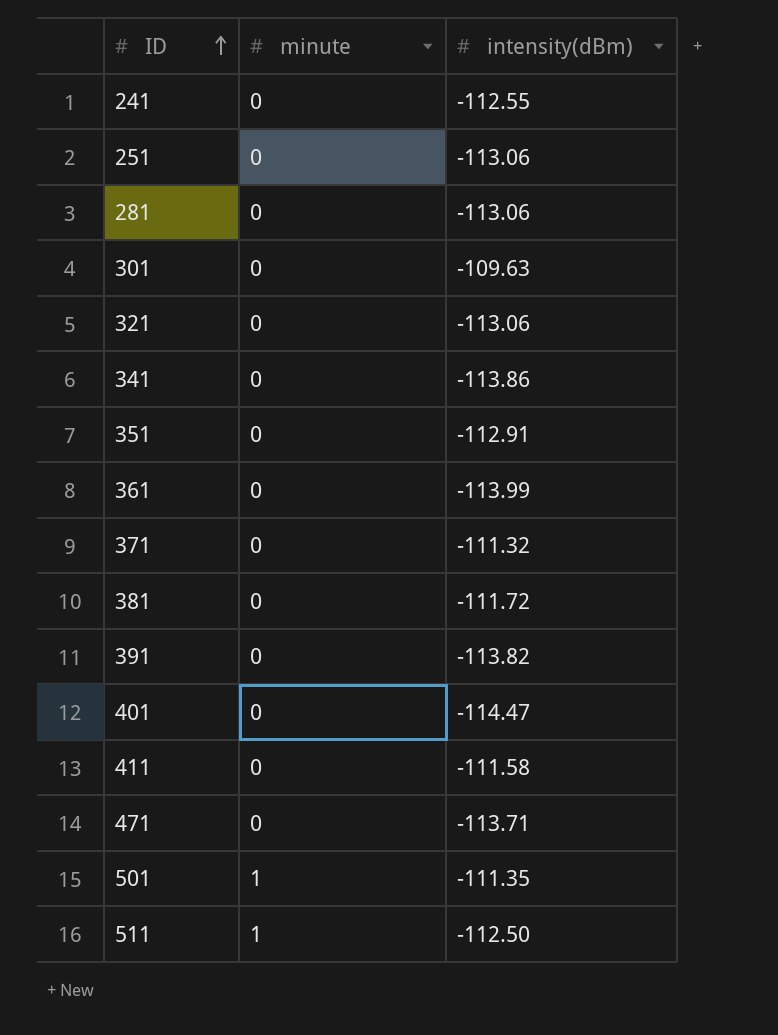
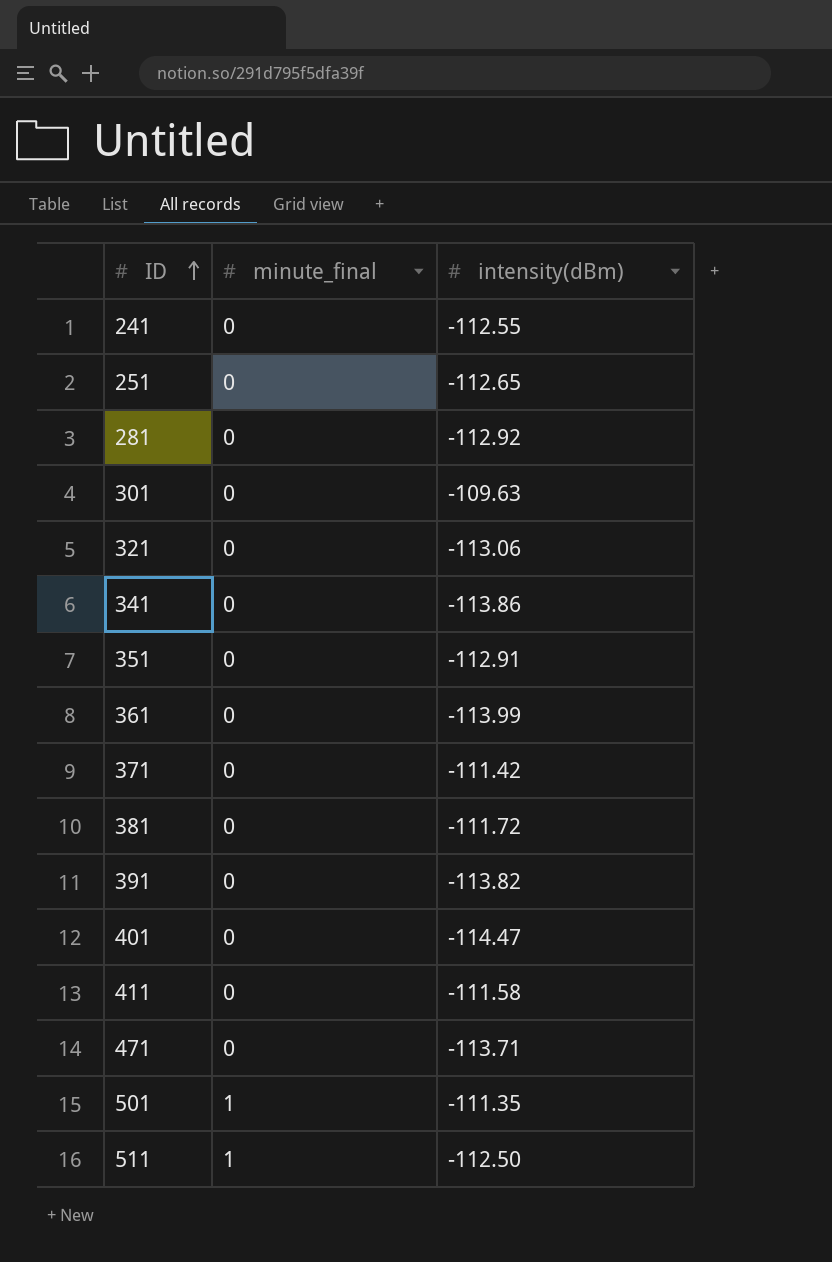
column name: minute -> minute_final
251 | intensity(dBm): -113.06 -> -112.65
281 | intensity(dBm): -113.06 -> -112.92
371 | intensity(dBm): -111.32 -> -111.42

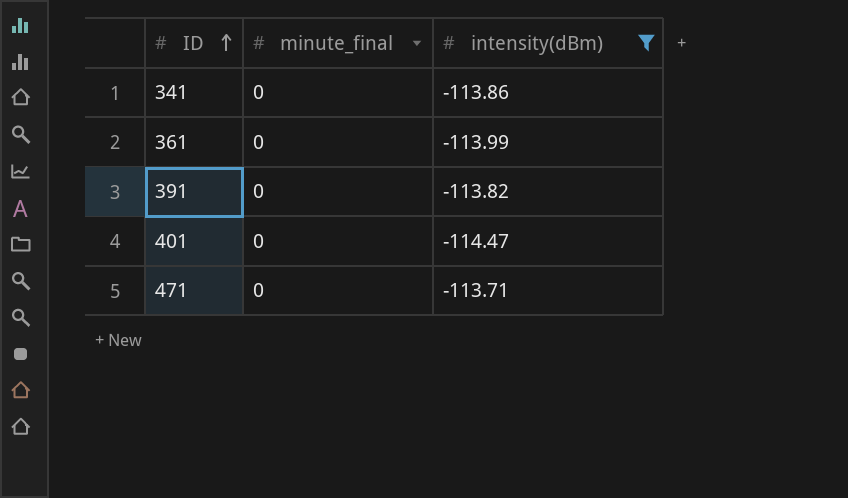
filter: none -> intensity(dBm) <= -113.71

